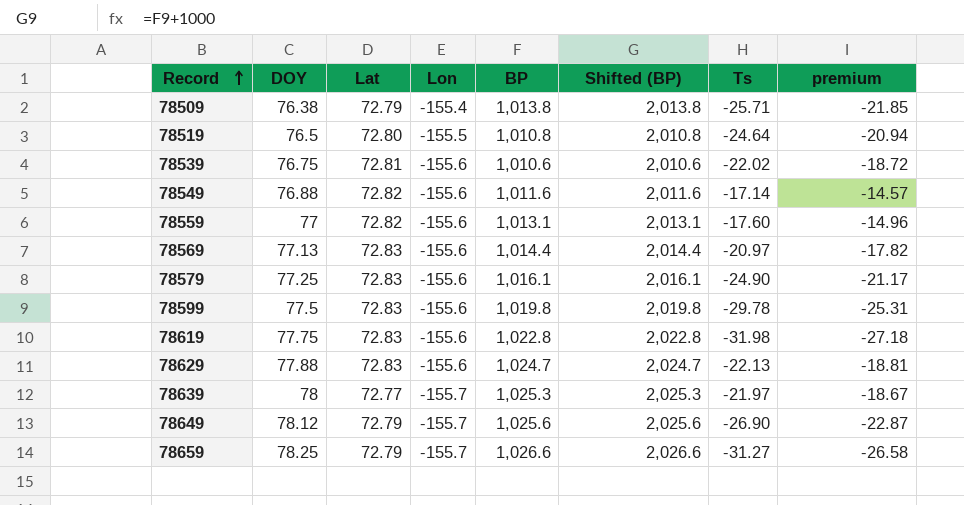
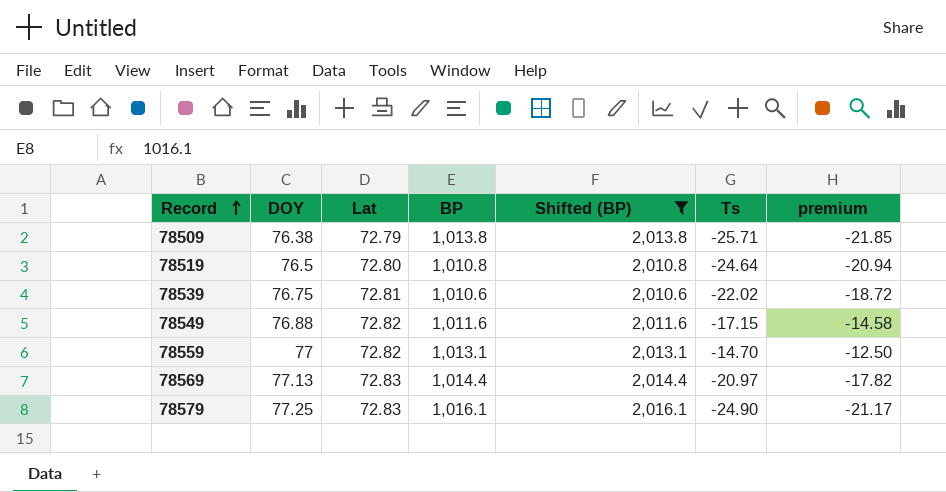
filter: none -> Shifted (BP) <= 2,016.1
column Lon | position: 4 -> none
78549 | Ts: -17.14 -> -17.15
78549 | premium: -14.57 -> -14.58
78559 | Ts: -17.60 -> -14.70
78559 | premium: -14.96 -> -12.50

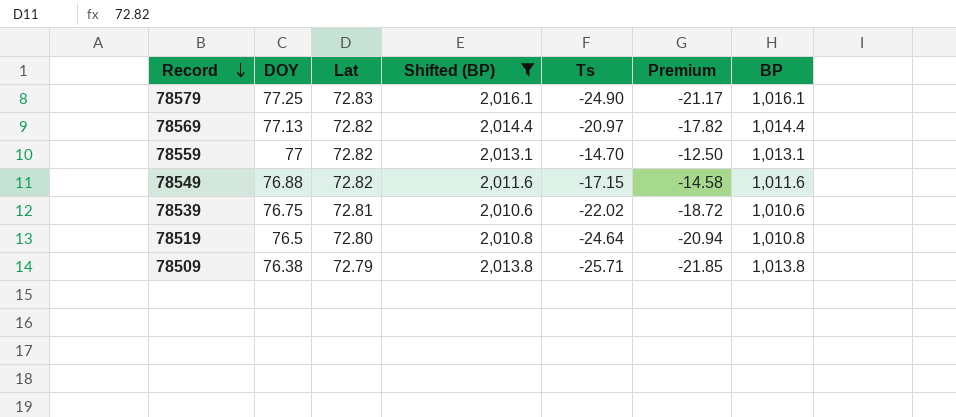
row order: Record ascending -> Record descending
column name: premium -> Premium
column BP | position: 4 -> 7
78569 | Lat: 72.83 -> 72.82

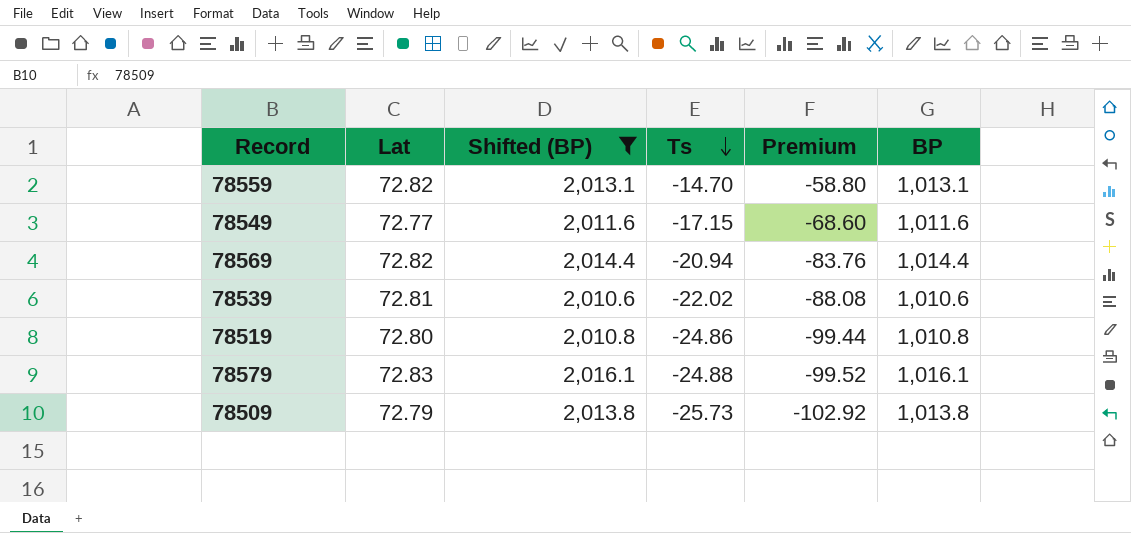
row order: Record descending -> Ts descending
column DOY | position: 2 -> none
column Premium | formula: [Ts] * 0.85 -> [Ts] * 4
78549 | Lat: 72.82 -> 72.77
78569 | Ts: -20.97 -> -20.94
78519 | Ts: -24.64 -> -24.86
78579 | Ts: -24.90 -> -24.88
78509 | Ts: -25.71 -> -25.73

